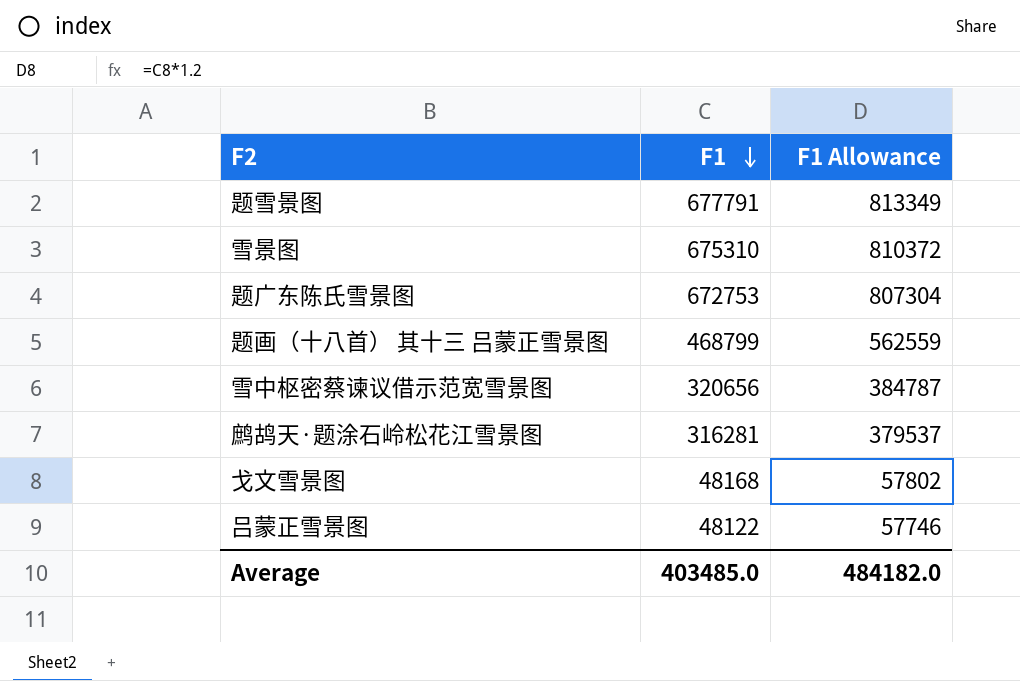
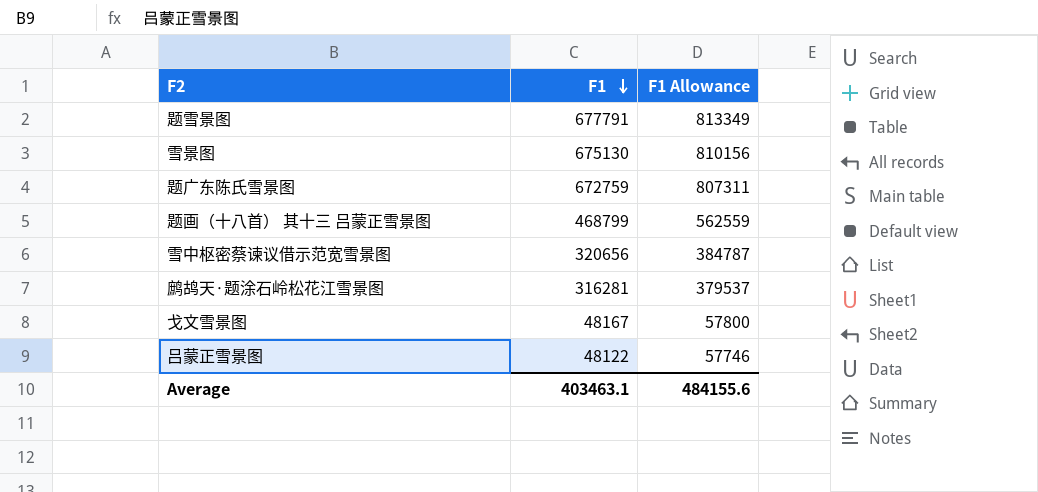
雪景图 | F1: 675310 -> 675130
雪景图 | F1 Allowance: 810372 -> 810156
题广东陈氏雪景图 | F1: 672753 -> 672759
题广东陈氏雪景图 | F1 Allowance: 807304 -> 807311
戈文雪景图 | F1: 48168 -> 48167
戈文雪景图 | F1 Allowance: 57802 -> 57800
Average | F1: 403485.0 -> 403463.1
Average | F1 Allowance: 484182.0 -> 484155.6

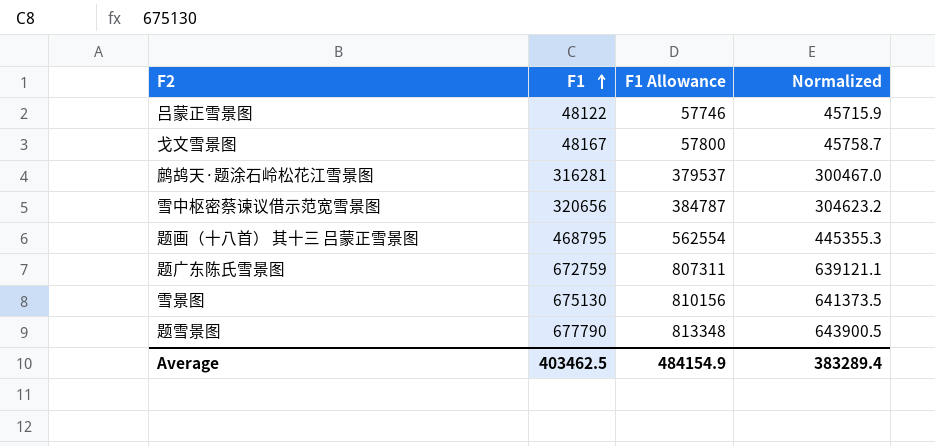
row order: F1 descending -> F1 ascending
column Normalized | formula: none -> [F1] * 0.95
题画（十八首） 其十三 吕蒙正雪景图 | F1: 468799 -> 468795
题画（十八首） 其十三 吕蒙正雪景图 | F1 Allowance: 562559 -> 562554
题雪景图 | F1: 677791 -> 677790
题雪景图 | F1 Allowance: 813349 -> 813348
Average | F1: 403463.1 -> 403462.5
Average | F1 Allowance: 484155.6 -> 484154.9

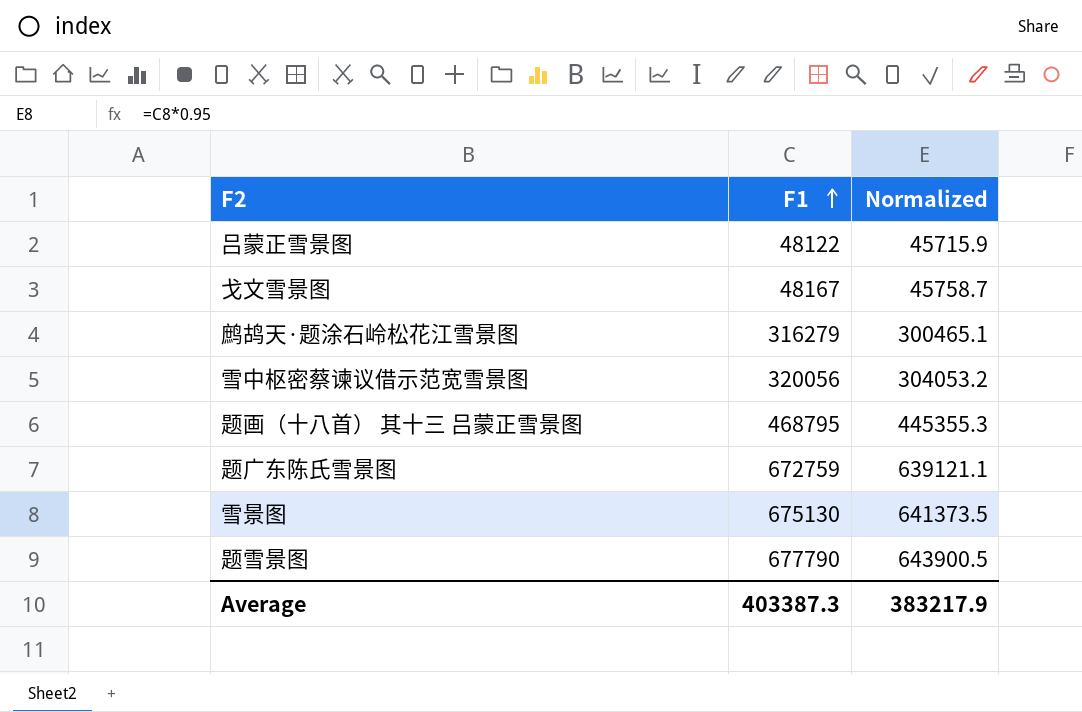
column F1 Allowance | formula: [F1] * 1.2 -> none
鹧鸪天·题涂石岭松花江雪景图 | F1: 316281 -> 316279
鹧鸪天·题涂石岭松花江雪景图 | Normalized: 300467.0 -> 300465.1
雪中枢密蔡谏议借示范宽雪景图 | F1: 320656 -> 320056
雪中枢密蔡谏议借示范宽雪景图 | Normalized: 304623.2 -> 304053.2
Average | F1: 403462.5 -> 403387.3
Average | Normalized: 383289.4 -> 383217.9

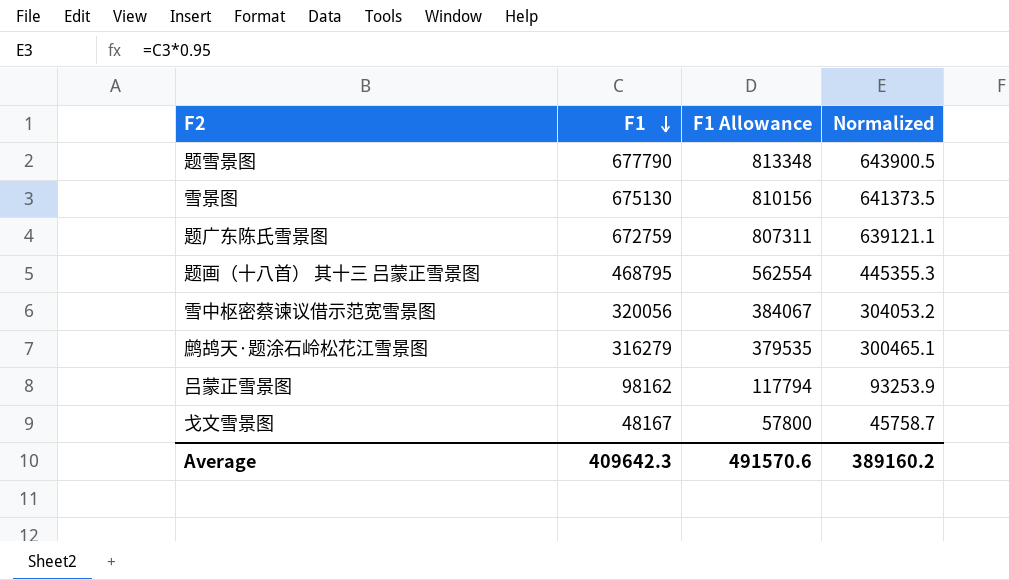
row order: F1 ascending -> F1 descending
column F1 Allowance | formula: none -> [F1] * 1.2
吕蒙正雪景图 | F1: 48122 -> 98162
吕蒙正雪景图 | Normalized: 45715.9 -> 93253.9
Average | F1: 403387.3 -> 409642.3
Average | Normalized: 383217.9 -> 389160.2

